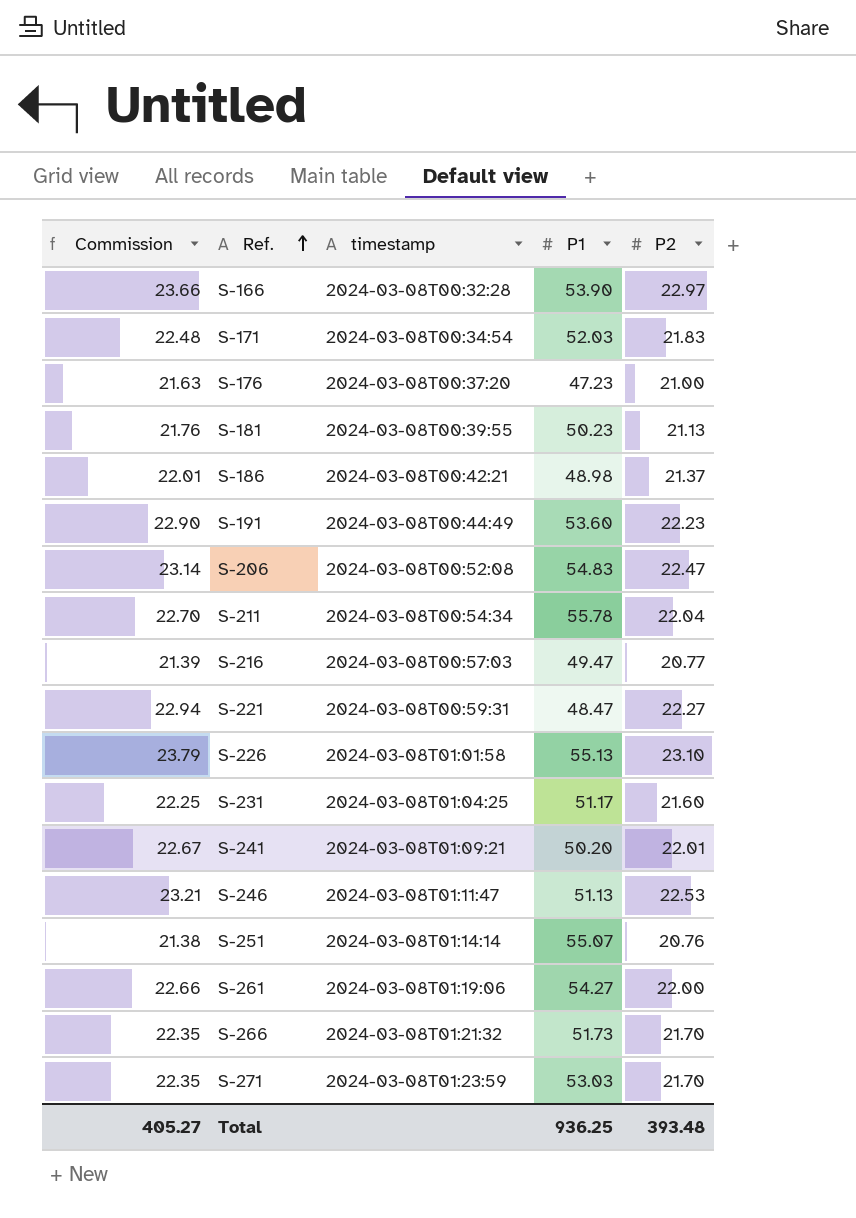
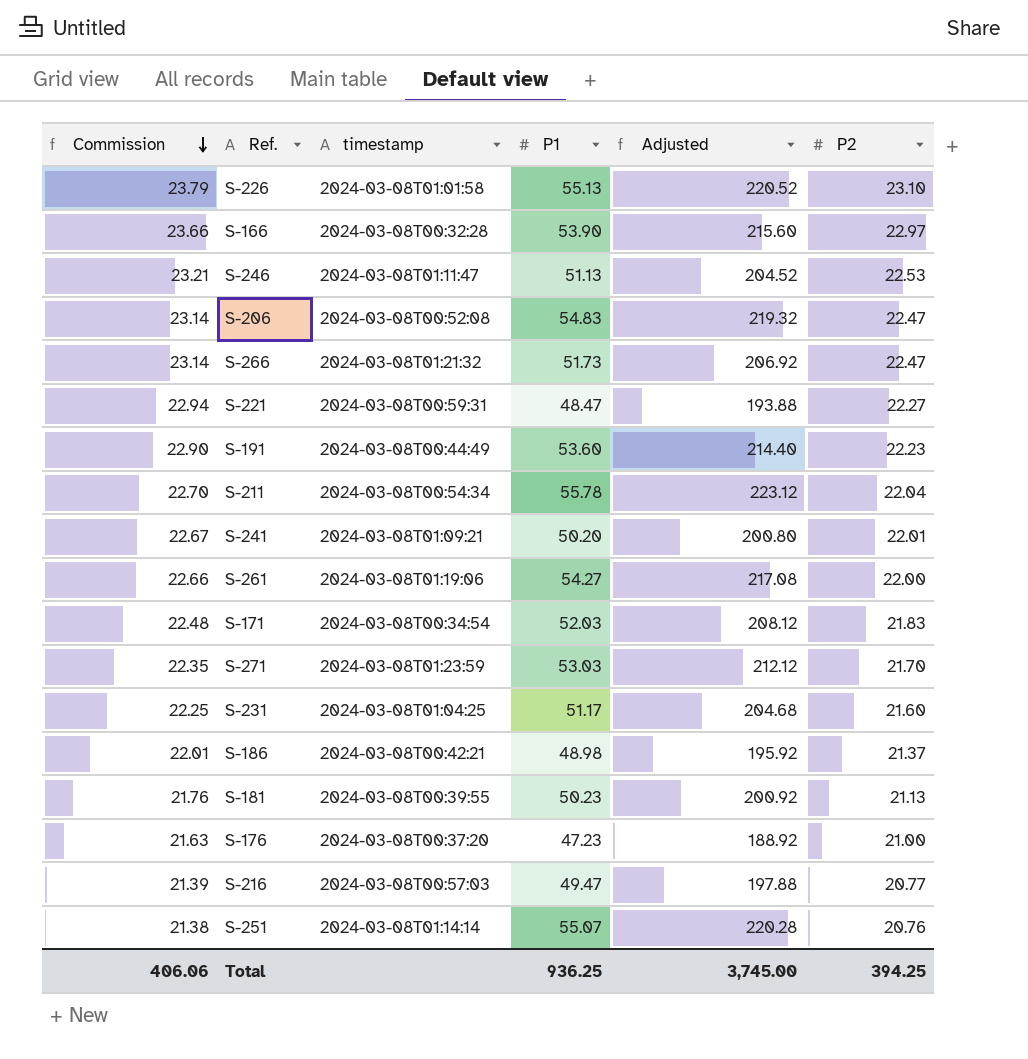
row order: Ref. ascending -> Commission descending
column Adjusted | formula: none -> [P1] * 4
S-266 | Commission: 22.35 -> 23.14
S-266 | P2: 21.70 -> 22.47
Total | Commission: 405.27 -> 406.06
Total | P2: 393.48 -> 394.25

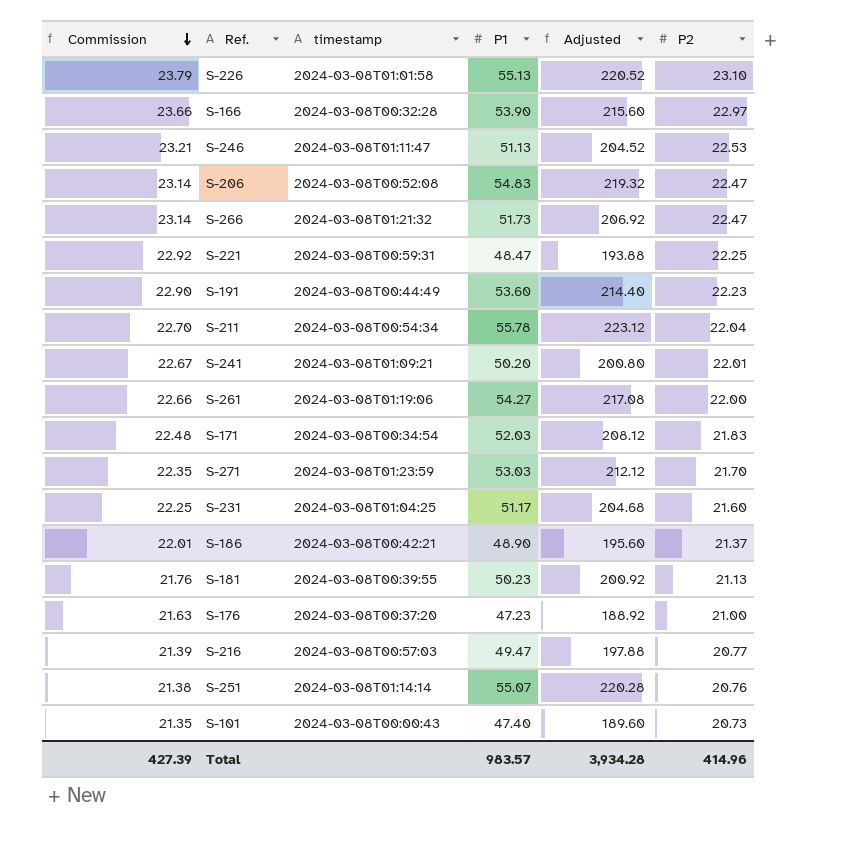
S-221 | Commission: 22.94 -> 22.92
S-221 | P2: 22.27 -> 22.25
S-186 | P1: 48.98 -> 48.90
S-186 | Adjusted: 195.92 -> 195.60
row S-101: none -> 21.35 | 2024-03-08T00:00:43 | 47.40 | 189.60 | 20.73
Total | Commission: 406.06 -> 427.39
Total | P1: 936.25 -> 983.57
Total | Adjusted: 3,745.00 -> 3,934.28
Total | P2: 394.25 -> 414.96

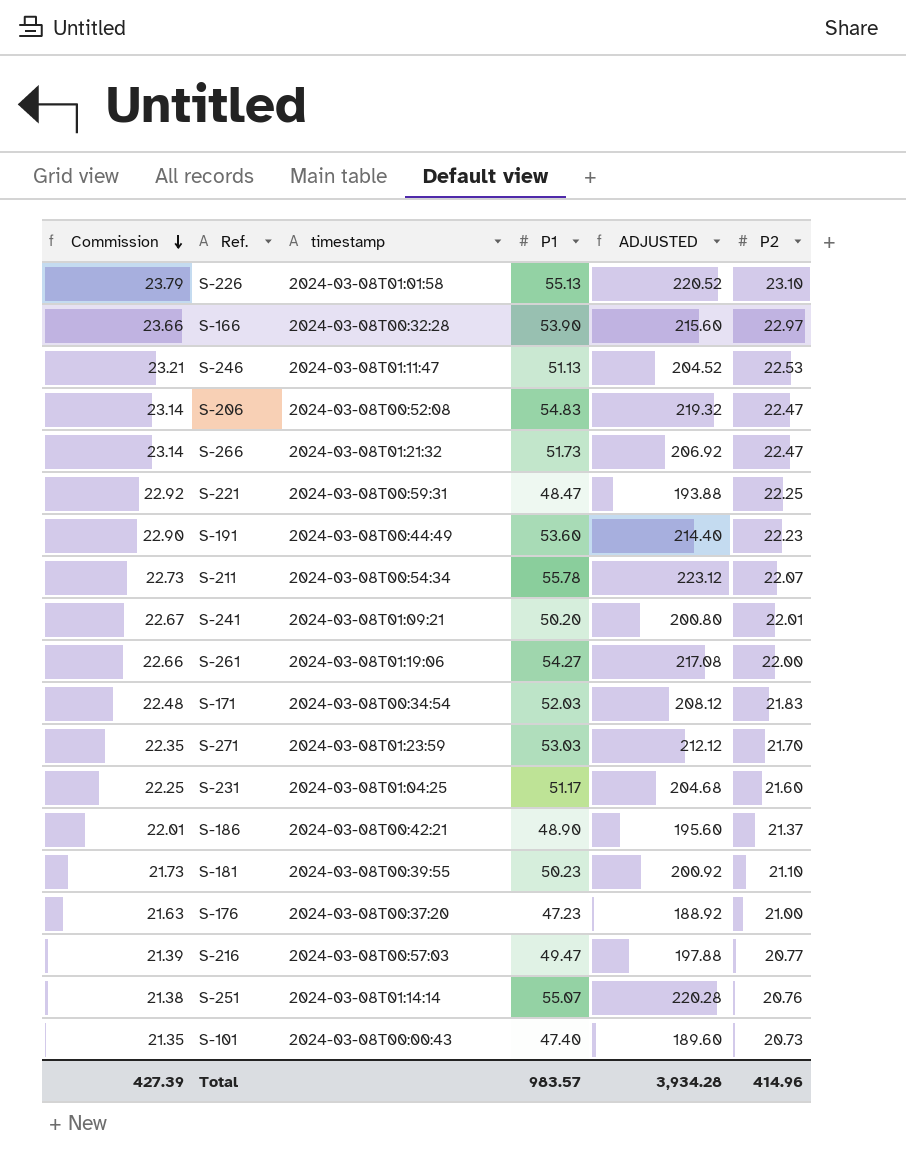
column name: Adjusted -> ADJUSTED
S-211 | Commission: 22.70 -> 22.73
S-211 | P2: 22.04 -> 22.07
S-181 | Commission: 21.76 -> 21.73
S-181 | P2: 21.13 -> 21.10

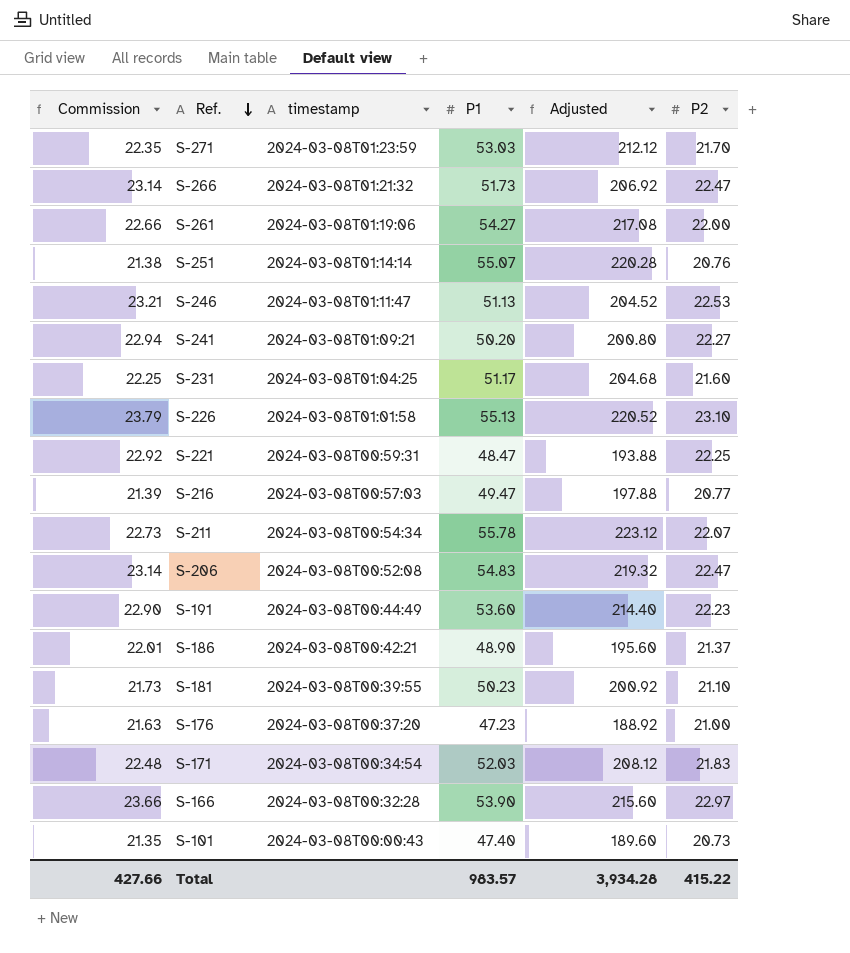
row order: Commission descending -> Ref. descending
column name: ADJUSTED -> Adjusted
S-241 | Commission: 22.67 -> 22.94
S-241 | P2: 22.01 -> 22.27
Total | Commission: 427.39 -> 427.66
Total | P2: 414.96 -> 415.22

